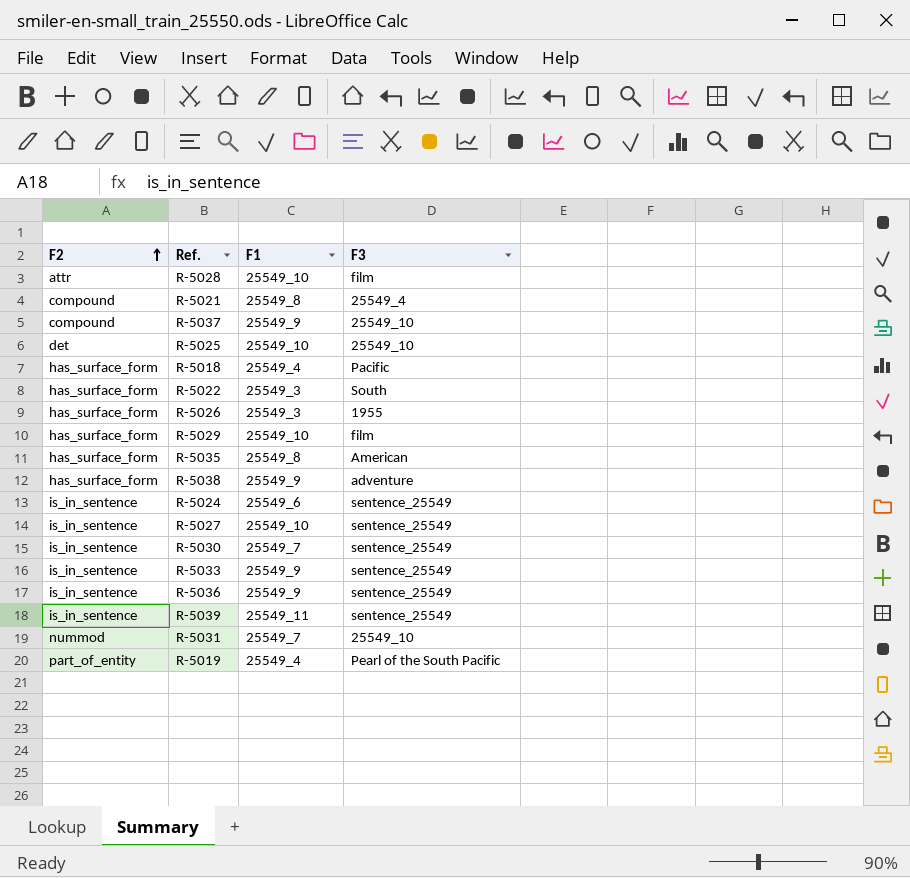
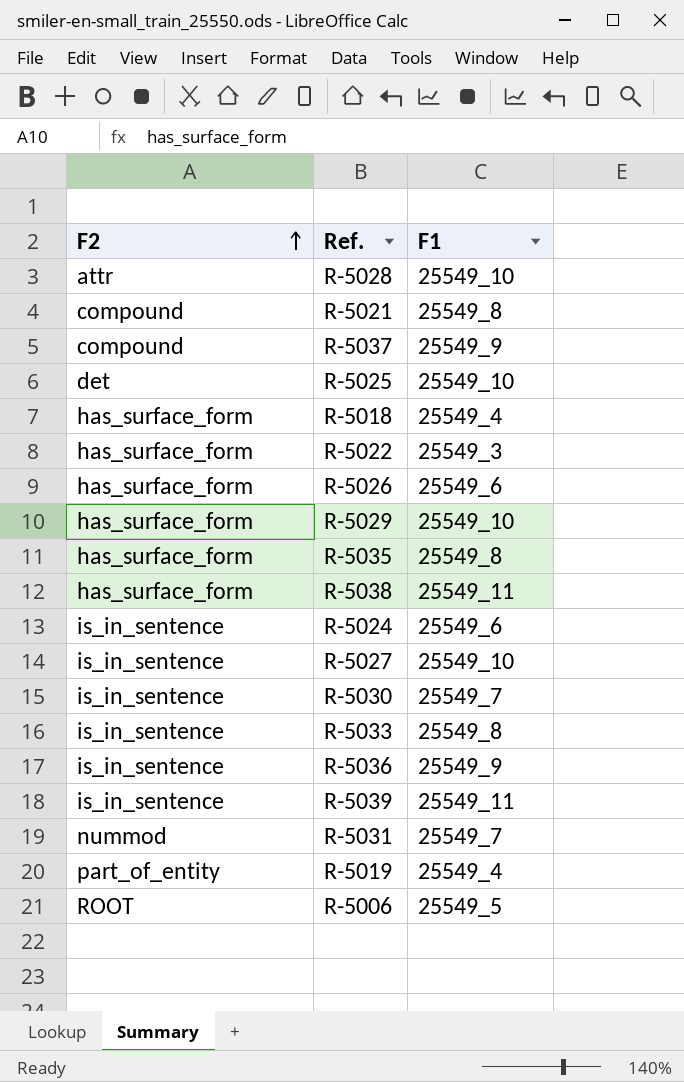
column F3 | position: 4 -> none
R-5026 | F1: 25549_3 -> 25549_6
R-5038 | F1: 25549_9 -> 25549_11
R-5033 | F1: 25549_9 -> 25549_8
row R-5006: none -> ROOT | 25549_5

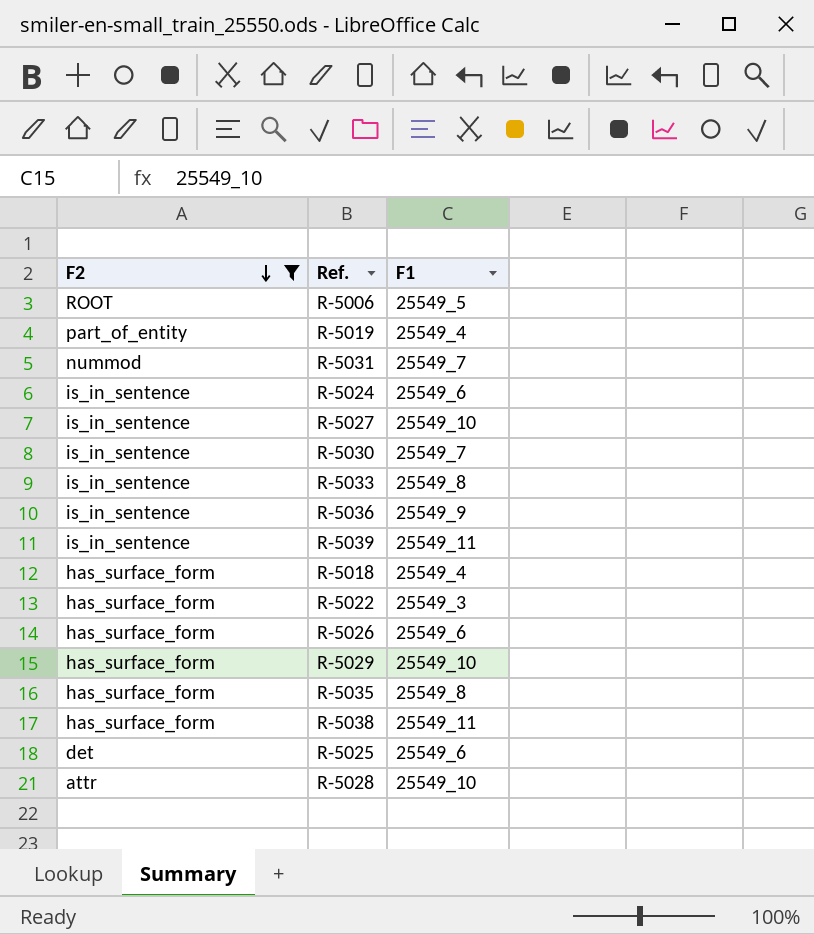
filter: none -> F2 != compound
row order: F2 ascending -> F2 descending
R-5025 | F1: 25549_10 -> 25549_6

